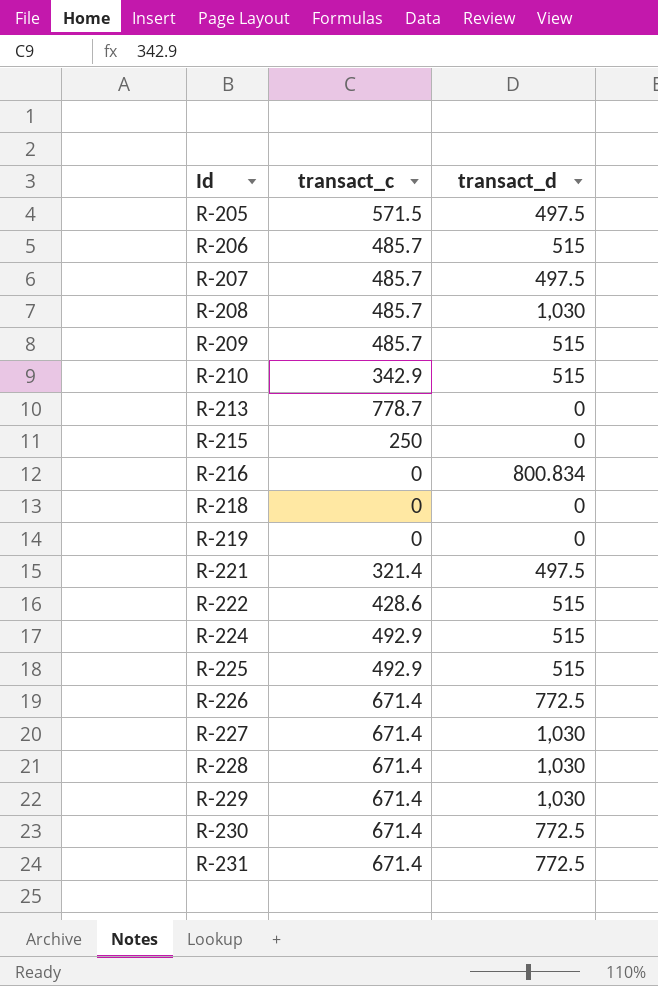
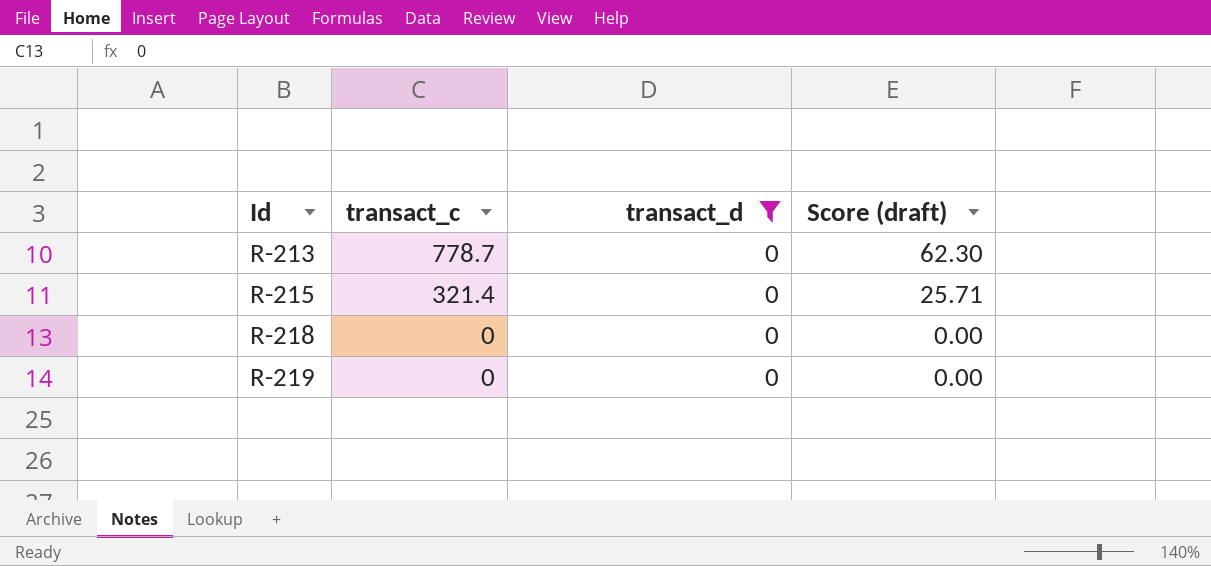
filter: none -> transact_d = 0
column Score (draft) | formula: none -> [transact_c] * 0.08
R-215 | transact_c: 250 -> 321.4

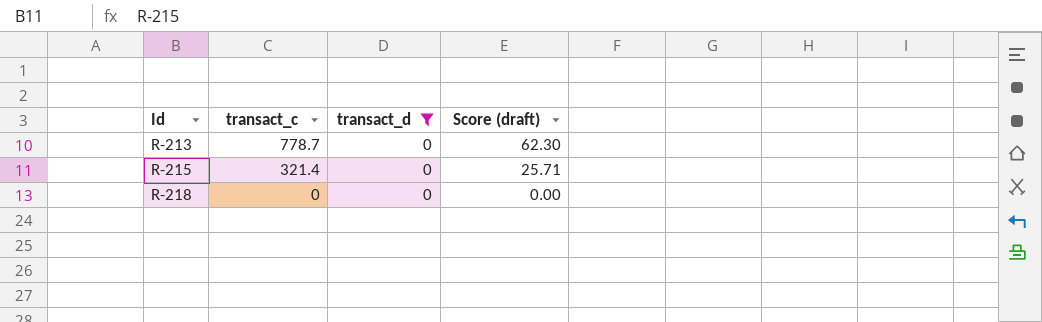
row R-219: 0 | 0 | 0.00 -> none

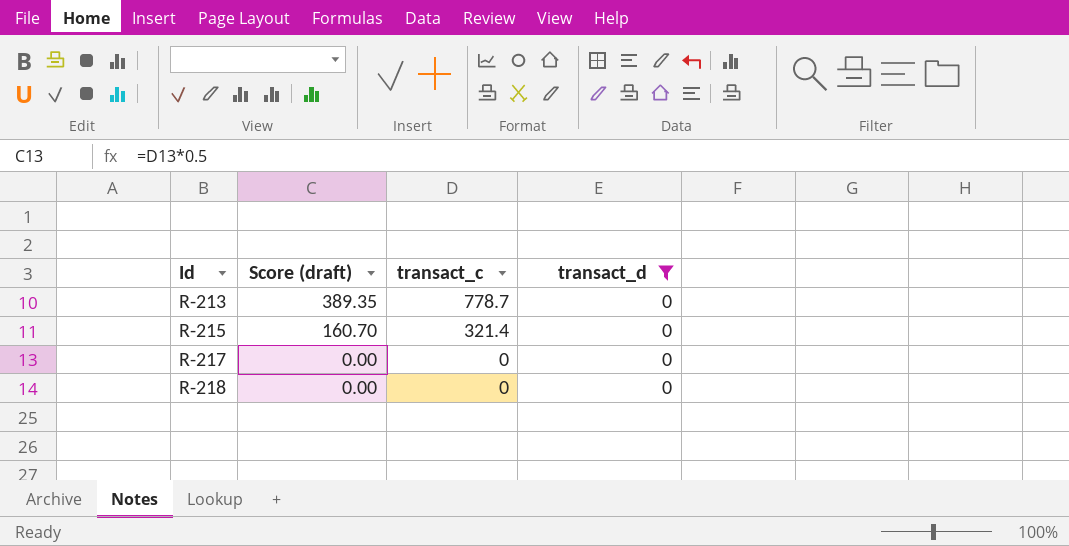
column Score (draft) | formula: [transact_c] * 0.08 -> [transact_c] * 0.5
column Score (draft) | position: 4 -> 2
row R-217: none -> 0.00 | 0 | 0

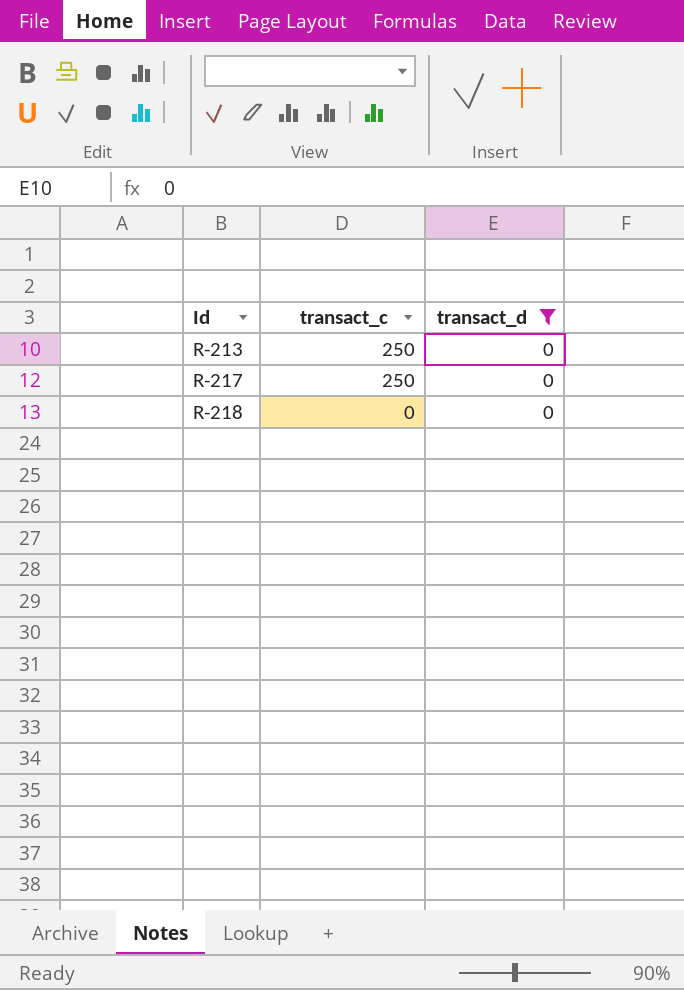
column Score (draft) | formula: [transact_c] * 0.5 -> none
row R-215: 160.70 | 321.4 | 0 -> none
R-213 | transact_c: 778.7 -> 250
R-217 | transact_c: 0 -> 250

